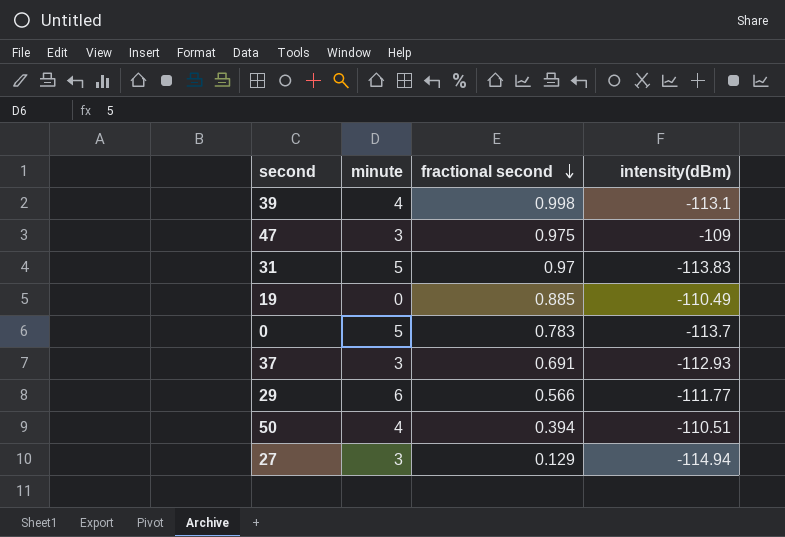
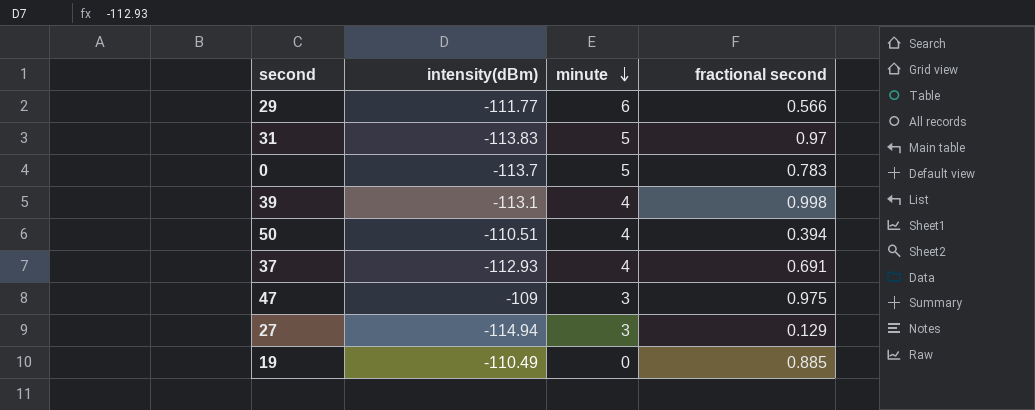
row order: fractional second descending -> minute descending
column intensity(dBm) | position: 4 -> 2
37 | minute: 3 -> 4

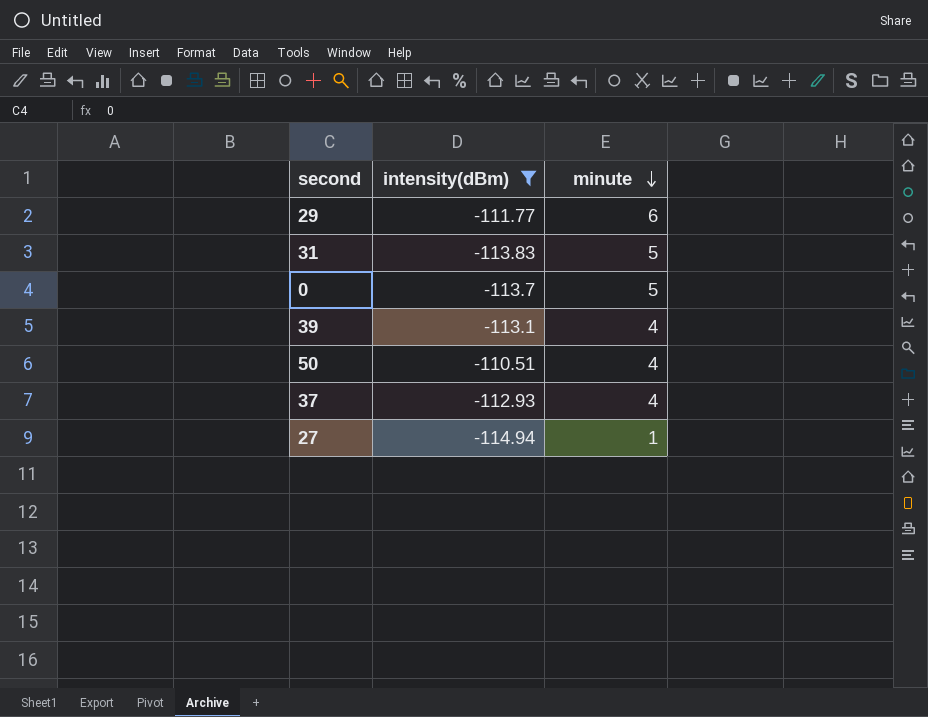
filter: none -> intensity(dBm) <= -110.51
column fractional second | position: 4 -> none
27 | minute: 3 -> 1

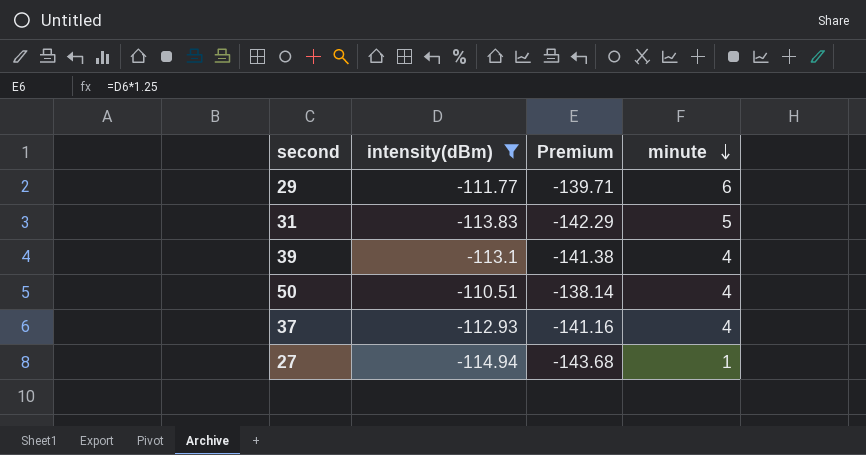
column Premium | formula: none -> [intensity(dBm)] * 1.25
row 0: -113.7 | 5 -> none

